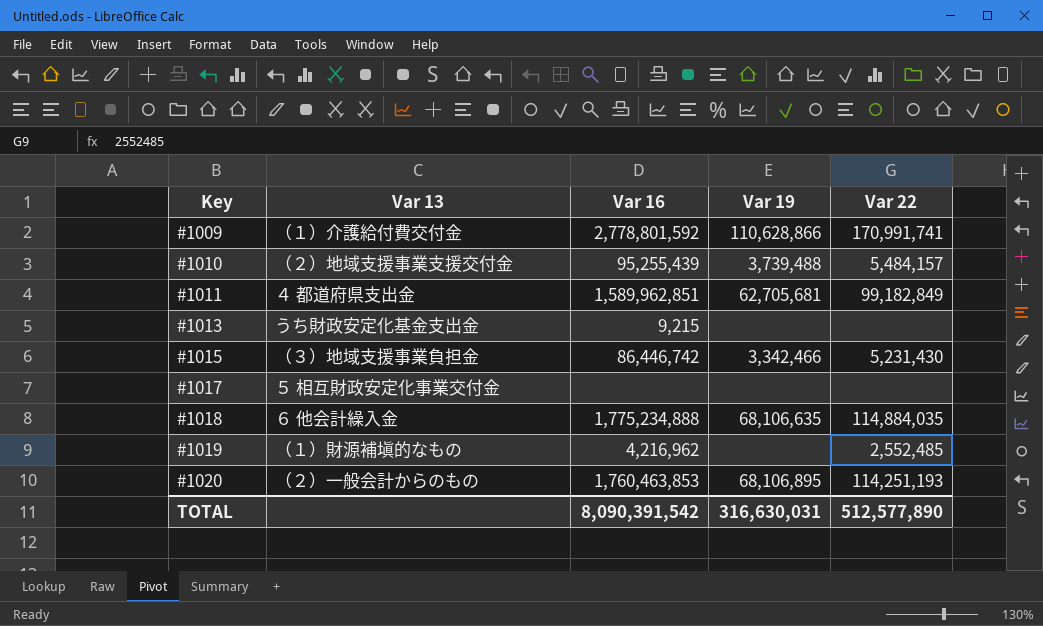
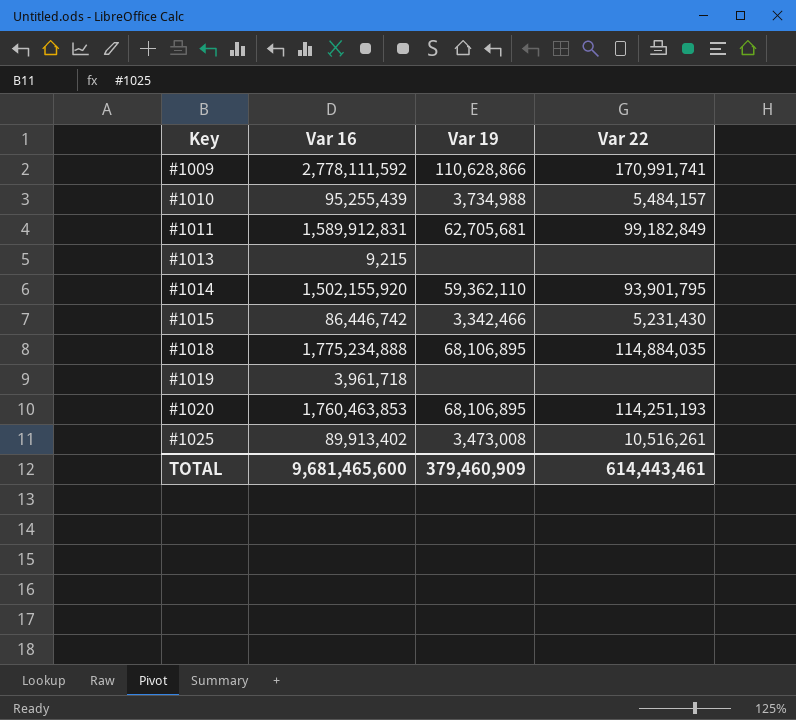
column Var 13 | position: 2 -> none
row #1017: ５ 相互財政安定化事業交付金 | none | none | none -> none
#1009 | Var 16: 2,778,801,592 -> 2,778,111,592
#1010 | Var 19: 3,739,488 -> 3,734,988
#1011 | Var 16: 1,589,962,851 -> 1,589,912,831
row #1014: none -> 1,502,155,920 | 59,362,110 | 93,901,795
#1018 | Var 19: 68,106,635 -> 68,106,895
#1019 | Var 16: 4,216,962 -> 3,961,718
#1019 | Var 22: 2,552,485 -> none
row #1025: none -> 89,913,402 | 3,473,008 | 10,516,261
TOTAL | Var 16: 8,090,391,542 -> 9,681,465,600
TOTAL | Var 19: 316,630,031 -> 379,460,909
TOTAL | Var 22: 512,577,890 -> 614,443,461

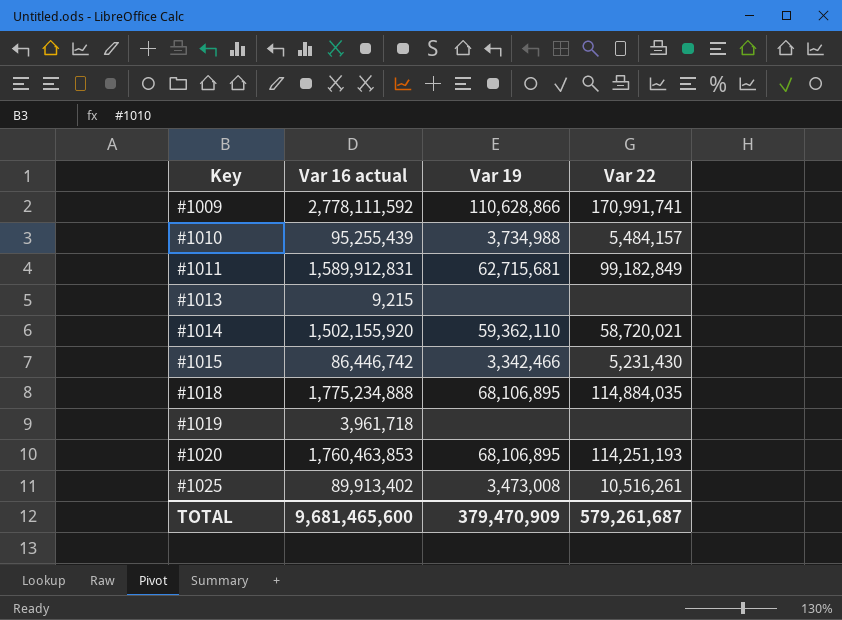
column name: Var 16 -> Var 16 actual
#1011 | Var 19: 62,705,681 -> 62,715,681
#1014 | Var 22: 93,901,795 -> 58,720,021
TOTAL | Var 19: 379,460,909 -> 379,470,909
TOTAL | Var 22: 614,443,461 -> 579,261,687

